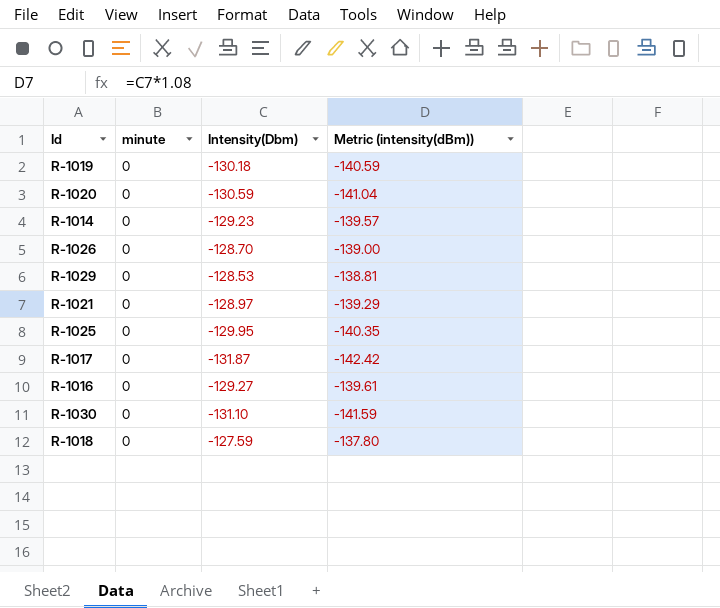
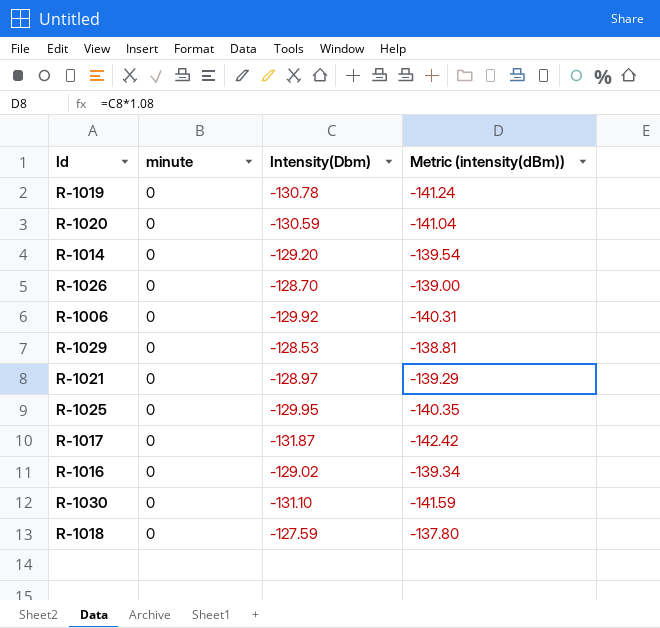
R-1019 | Intensity(Dbm): -130.18 -> -130.78
R-1019 | Metric (intensity(dBm)): -140.59 -> -141.24
R-1014 | Intensity(Dbm): -129.23 -> -129.20
R-1014 | Metric (intensity(dBm)): -139.57 -> -139.54
row R-1006: none -> 0 | -129.92 | -140.31
R-1016 | Intensity(Dbm): -129.27 -> -129.02
R-1016 | Metric (intensity(dBm)): -139.61 -> -139.34

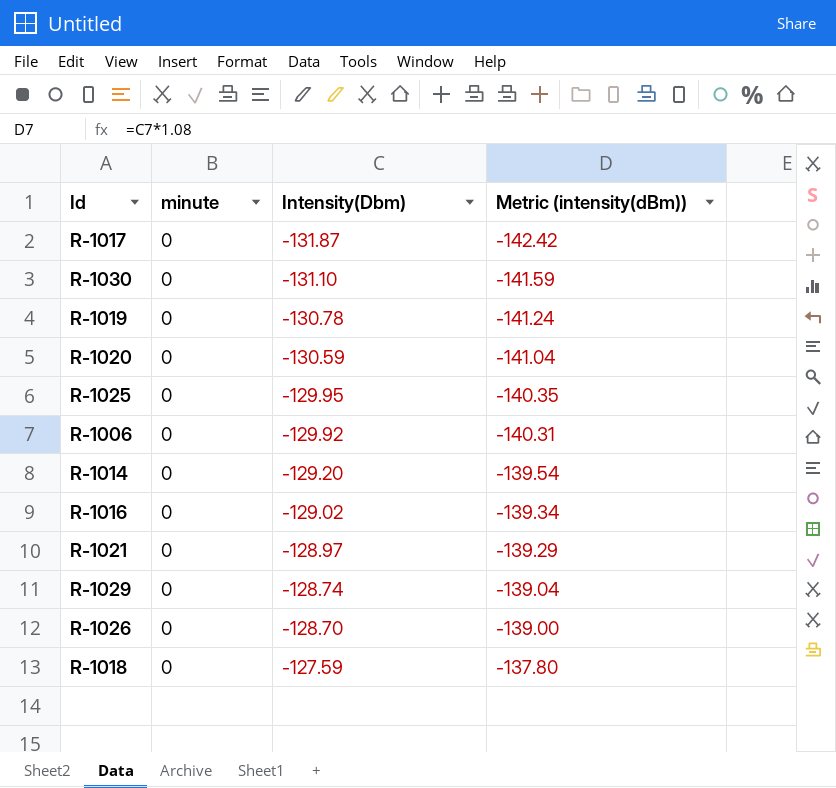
row order: none -> Intensity(Dbm) ascending
R-1029 | Intensity(Dbm): -128.53 -> -128.74
R-1029 | Metric (intensity(dBm)): -138.81 -> -139.04

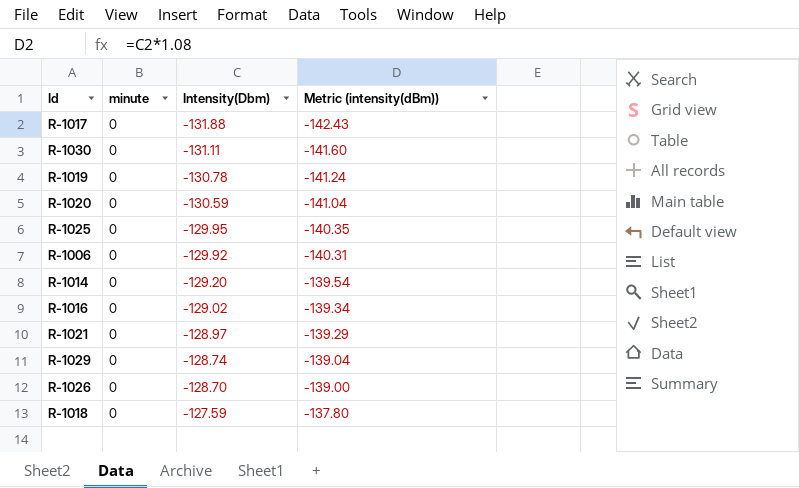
R-1017 | Intensity(Dbm): -131.87 -> -131.88
R-1017 | Metric (intensity(dBm)): -142.42 -> -142.43
R-1030 | Intensity(Dbm): -131.10 -> -131.11
R-1030 | Metric (intensity(dBm)): -141.59 -> -141.60

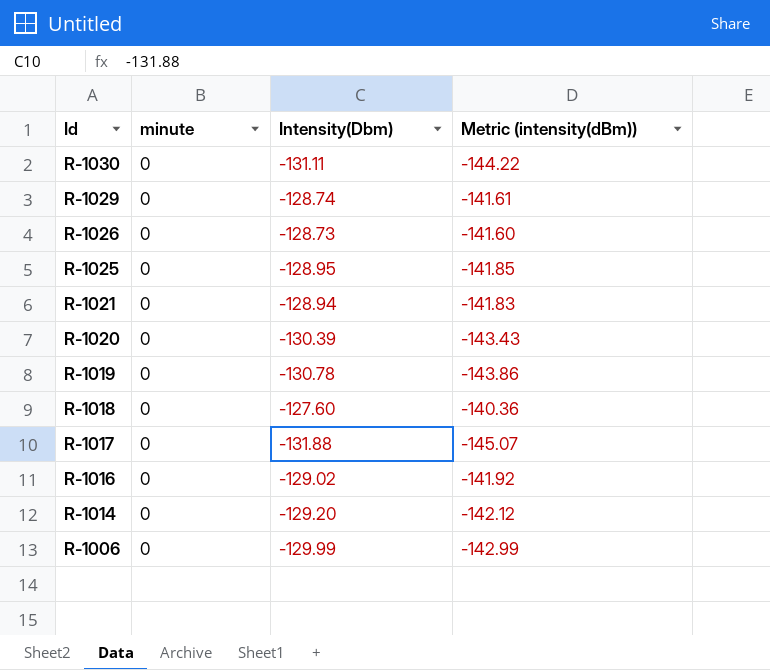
row order: Intensity(Dbm) ascending -> Id descending
column Metric (intensity(dBm)) | formula: [Intensity(Dbm)] * 1.08 -> [Intensity(Dbm)] * 1.1
R-1026 | Intensity(Dbm): -128.70 -> -128.73
R-1025 | Intensity(Dbm): -129.95 -> -128.95
R-1021 | Intensity(Dbm): -128.97 -> -128.94
R-1020 | Intensity(Dbm): -130.59 -> -130.39
R-1018 | Intensity(Dbm): -127.59 -> -127.60
R-1006 | Intensity(Dbm): -129.92 -> -129.99

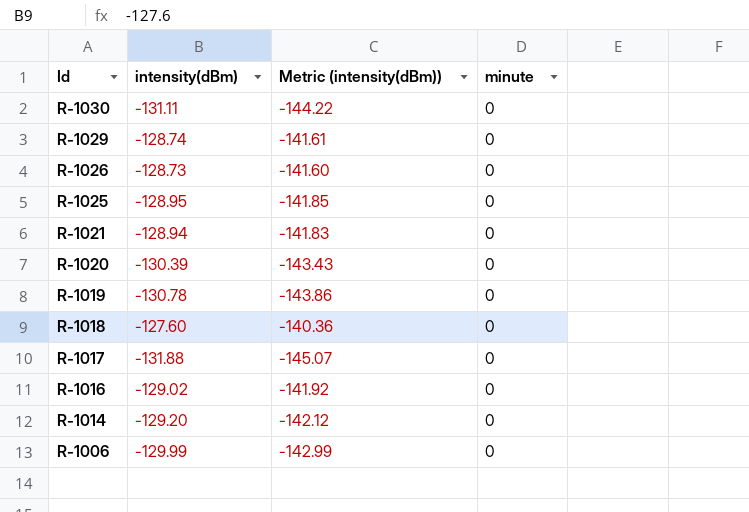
column name: Intensity(Dbm) -> intensity(dBm)
column minute | position: 2 -> 4

